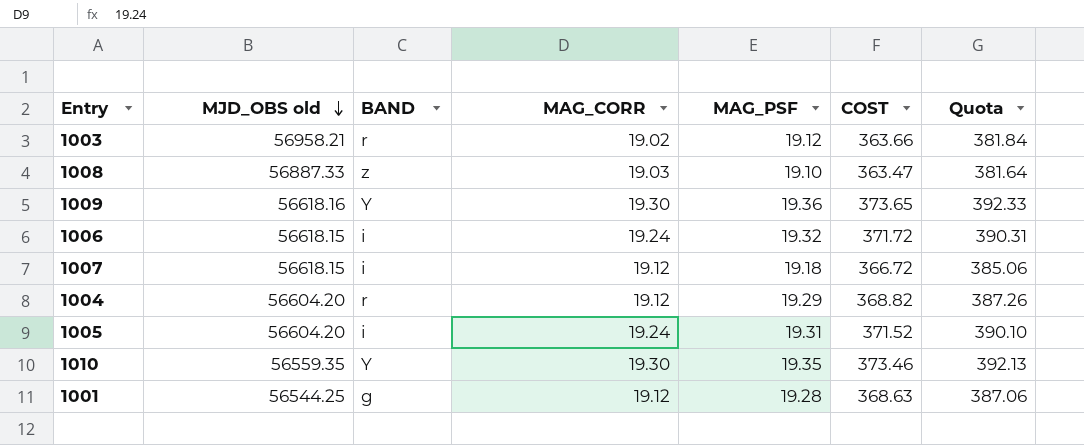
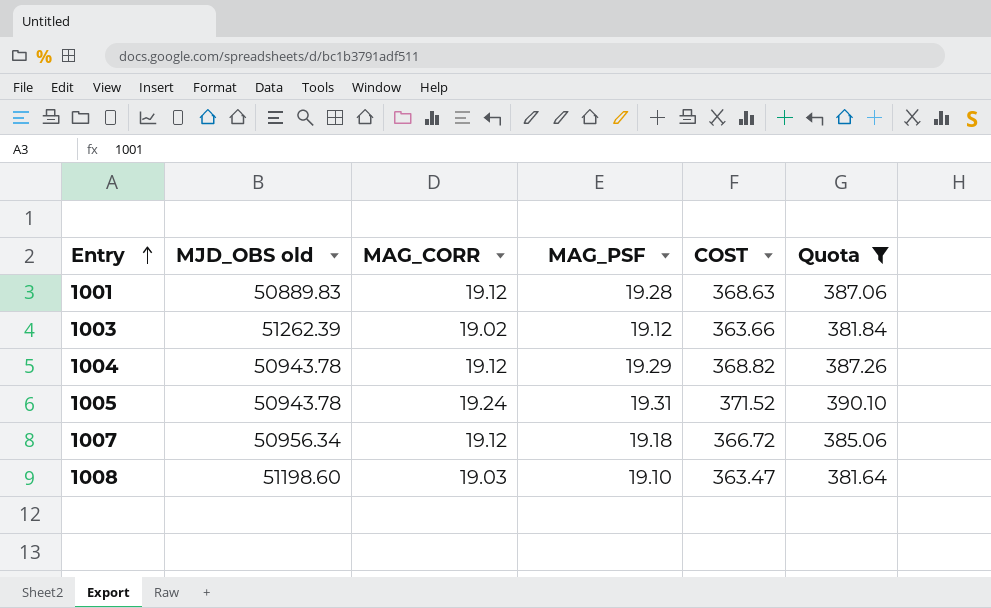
filter: none -> Quota <= 390.10
row order: MJD_OBS old descending -> Entry ascending
column BAND | position: 3 -> none
1001 | MJD_OBS old: 56544.25 -> 50889.83
1003 | MJD_OBS old: 56958.21 -> 51262.39
1004 | MJD_OBS old: 56604.20 -> 50943.78
1005 | MJD_OBS old: 56604.20 -> 50943.78
1007 | MJD_OBS old: 56618.15 -> 50956.34
1008 | MJD_OBS old: 56887.33 -> 51198.60

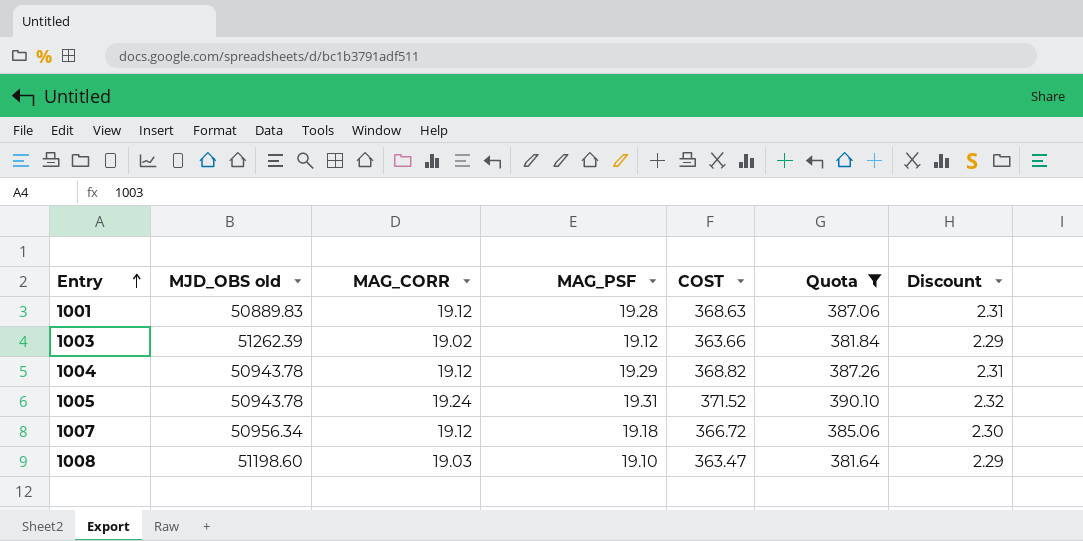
column Discount | formula: none -> [MAG_PSF] * 0.12

